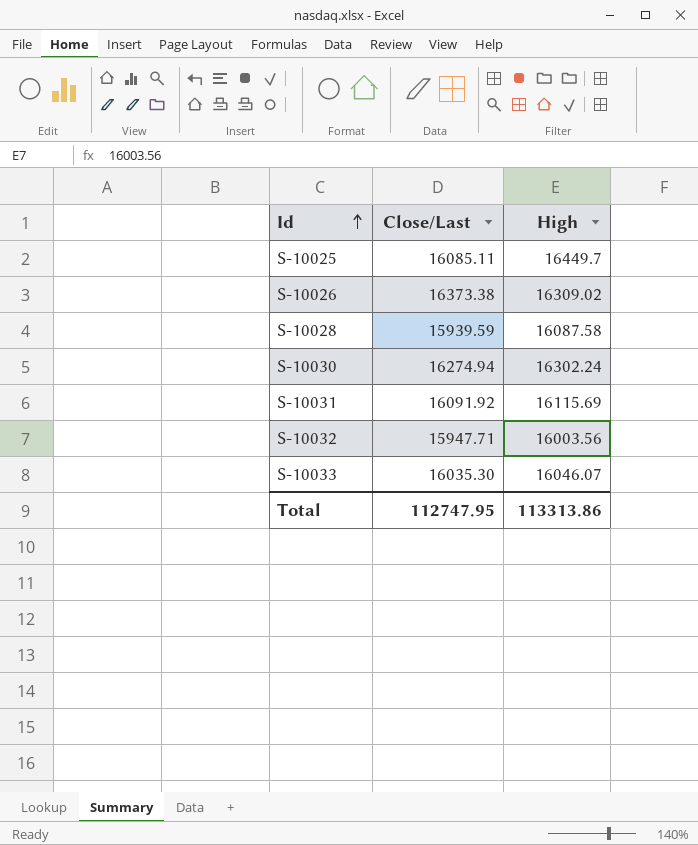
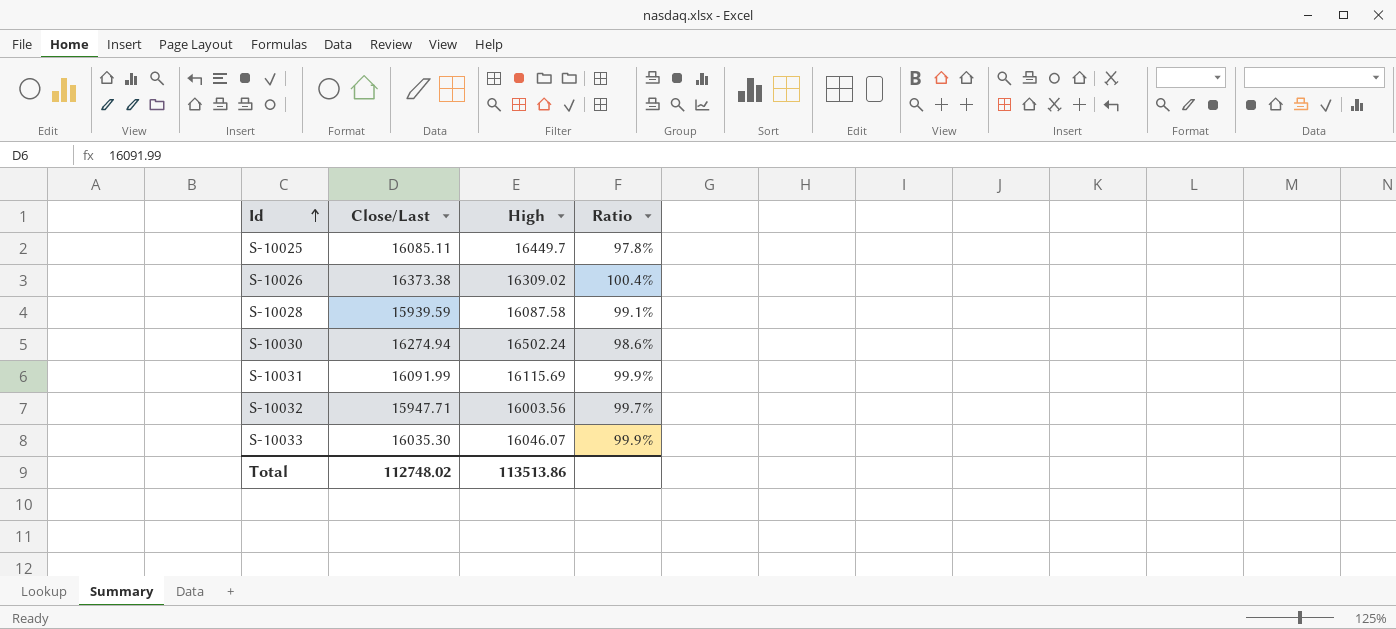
column Ratio | formula: none -> [Close/Last] / [High]
S-10030 | High: 16302.24 -> 16502.24
S-10031 | Close/Last: 16091.92 -> 16091.99
Total | Close/Last: 112747.95 -> 112748.02
Total | High: 113313.86 -> 113513.86

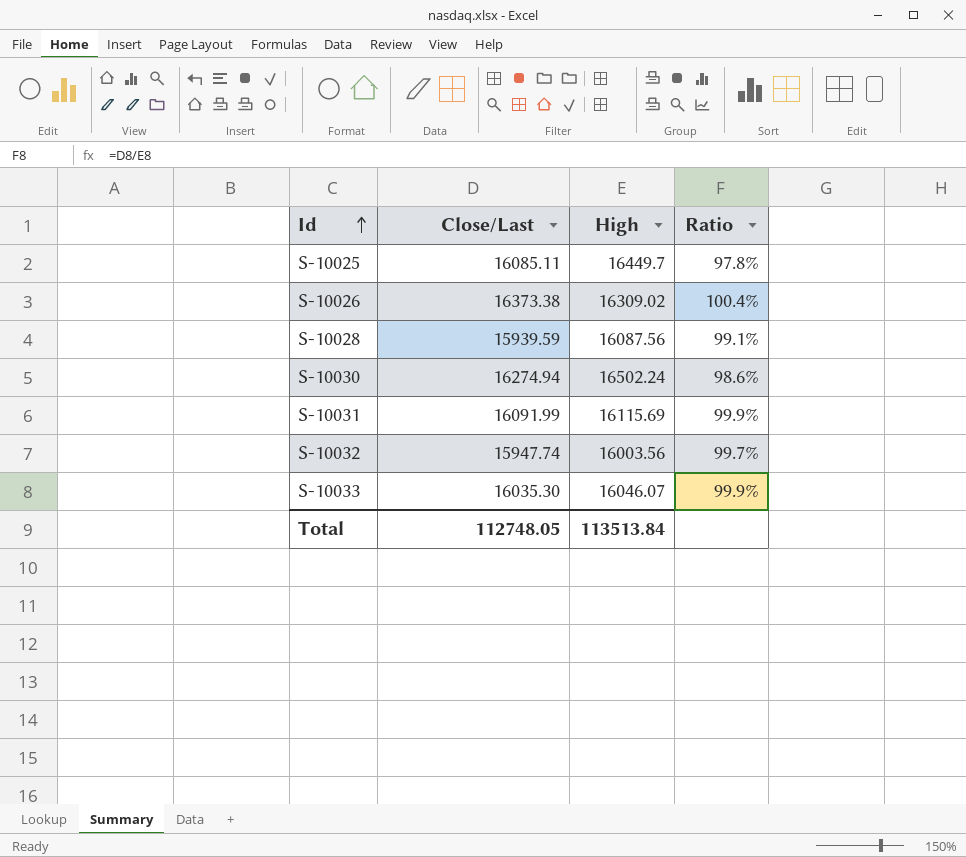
S-10028 | High: 16087.58 -> 16087.56
S-10032 | Close/Last: 15947.71 -> 15947.74
Total | Close/Last: 112748.02 -> 112748.05
Total | High: 113513.86 -> 113513.84

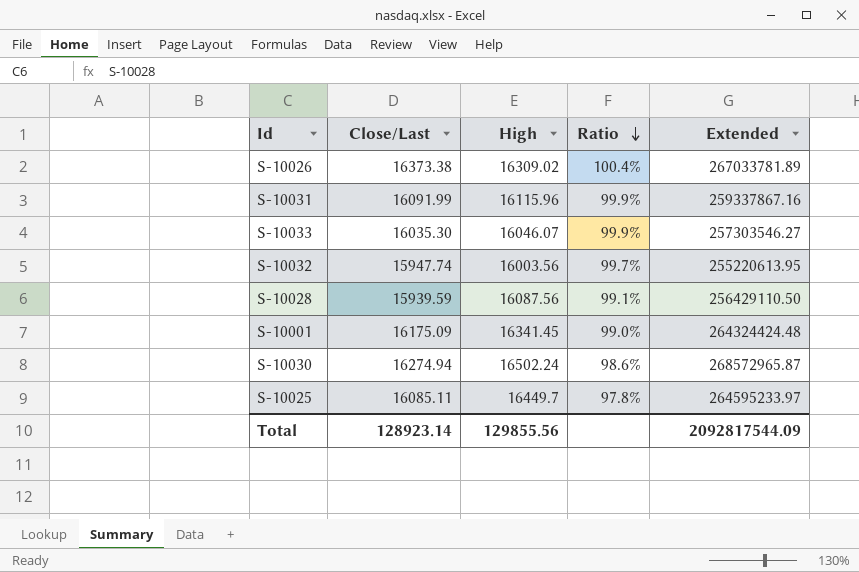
row order: Id ascending -> Ratio descending
column Extended | formula: none -> [Close/Last] * [High]
S-10031 | High: 16115.69 -> 16115.96
row S-10001: none -> 16175.09 | 16341.45 | 99.0% | 264324424.48
Total | Close/Last: 112748.05 -> 128923.14
Total | High: 113513.84 -> 129855.56

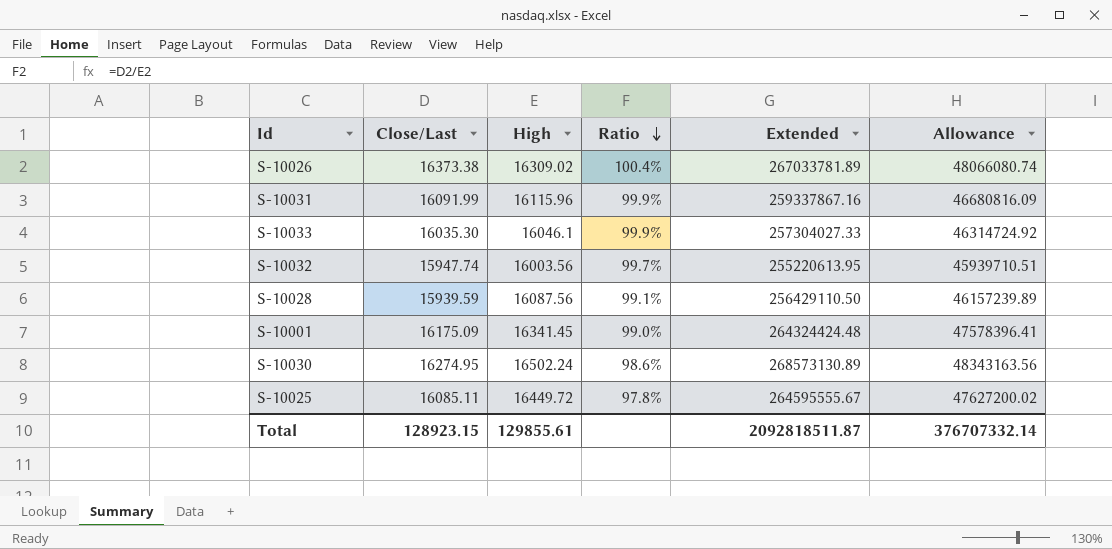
column Allowance | formula: none -> [Extended] * 0.18
S-10033 | High: 16046.07 -> 16046.1
S-10033 | Extended: 257303546.27 -> 257304027.33
S-10030 | Close/Last: 16274.94 -> 16274.95
S-10030 | Extended: 268572965.87 -> 268573130.89
S-10025 | High: 16449.7 -> 16449.72
S-10025 | Extended: 264595233.97 -> 264595555.67
Total | Close/Last: 128923.14 -> 128923.15
Total | High: 129855.56 -> 129855.61
Total | Extended: 2092817544.09 -> 2092818511.87

